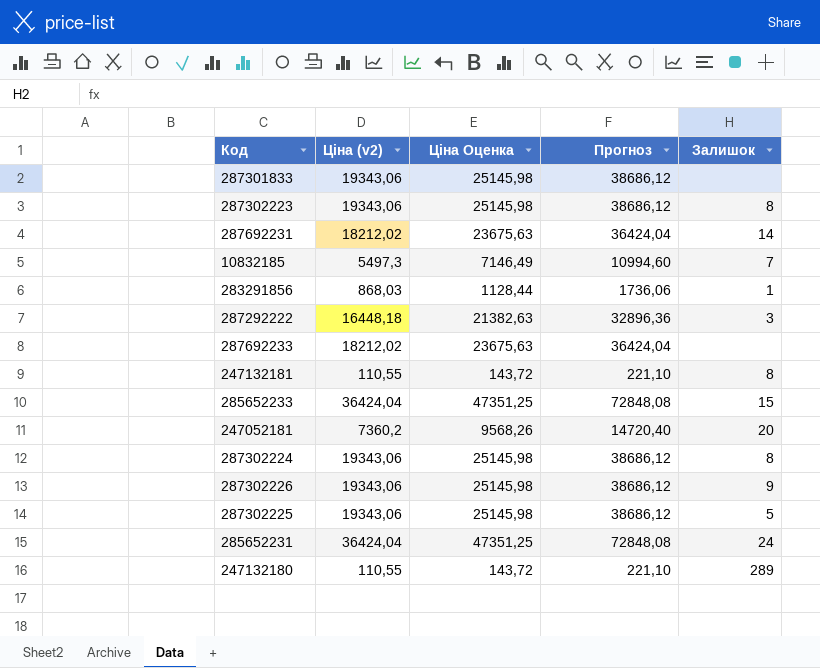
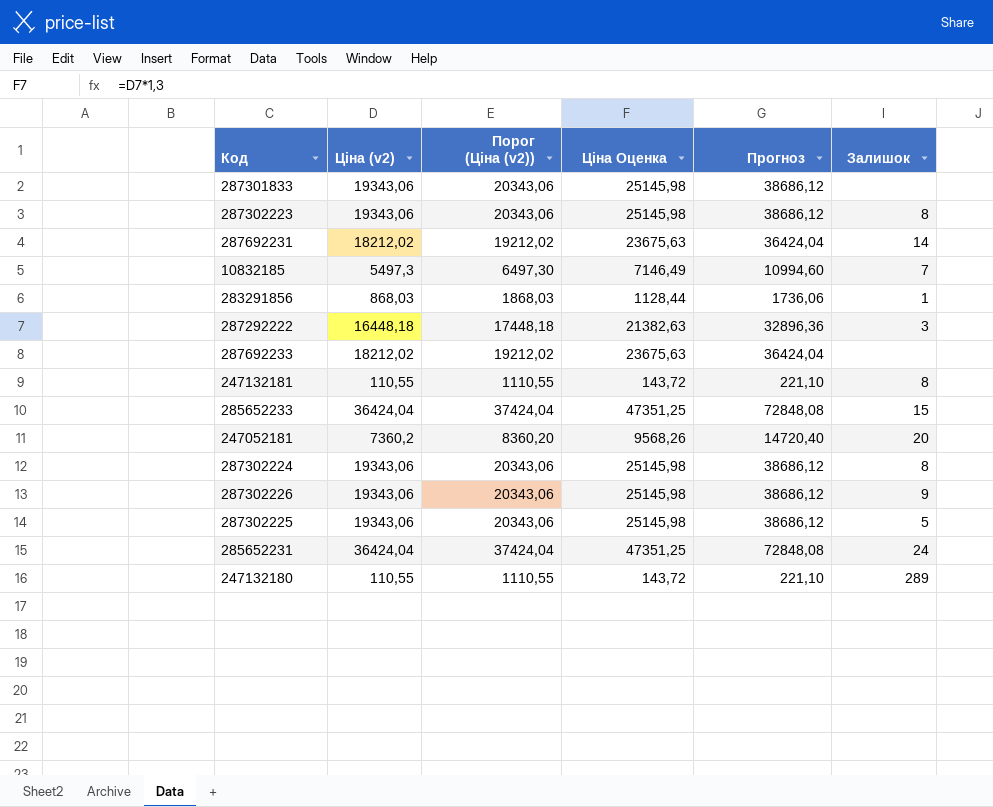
column Порог (Ціна (v2)) | formula: none -> [Ціна (v2)] + 1000

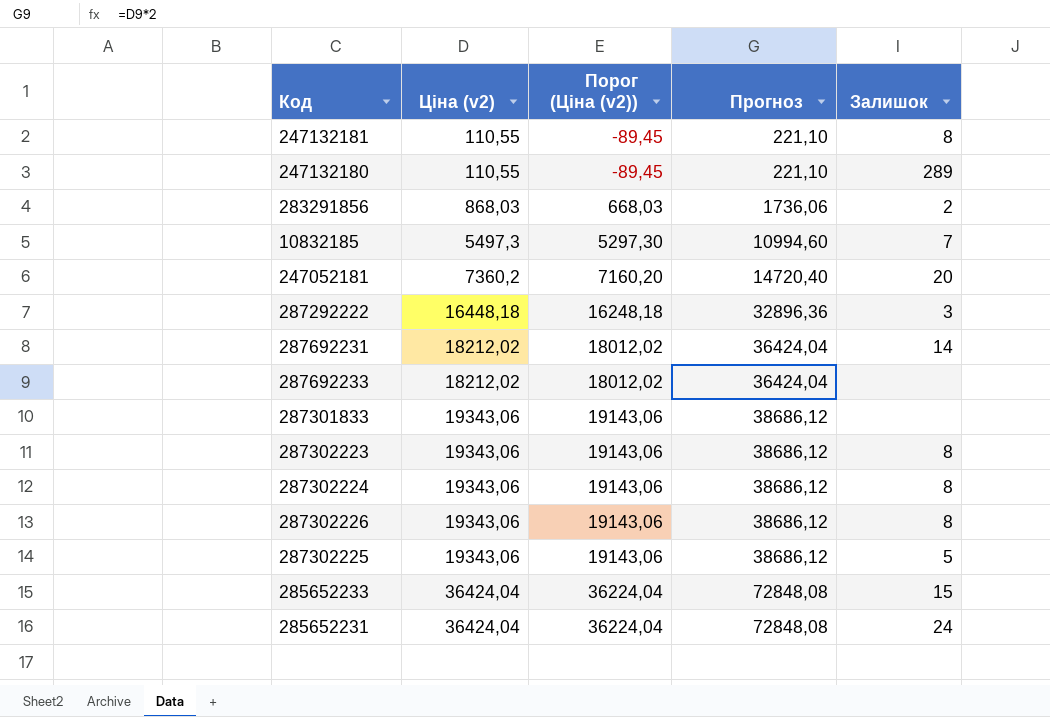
row order: none -> Ціна (v2) ascending
column Ціна Оценка | formula: [Ціна (v2)] * 1,3 -> none
column Порог (Ціна (v2)) | formula: [Ціна (v2)] + 1000 -> [Ціна (v2)] - 200
283291856 | Залишок: 1 -> 2
287302226 | Залишок: 9 -> 8

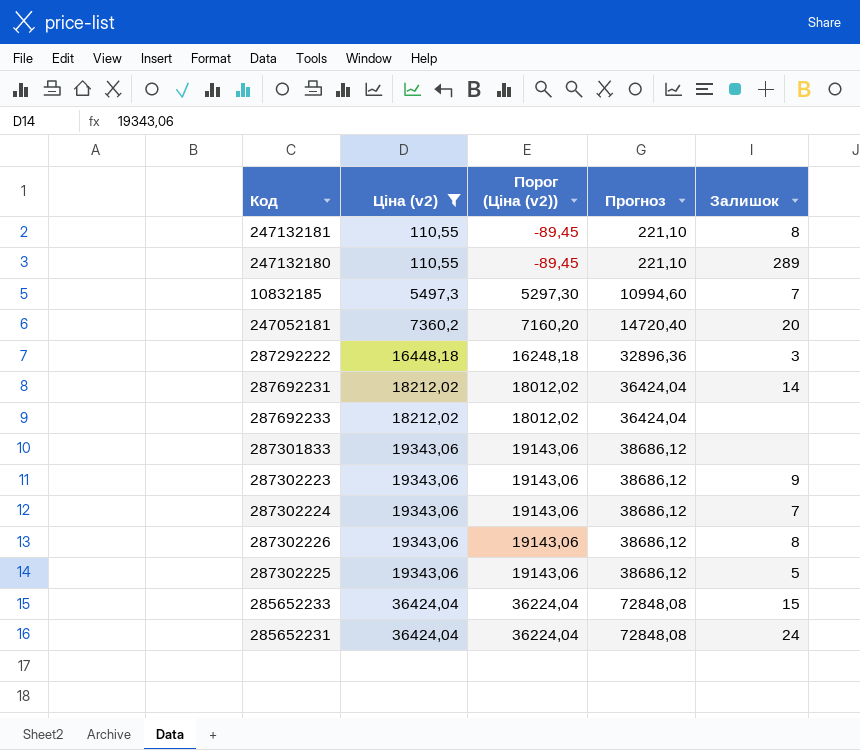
filter: none -> Ціна (v2) != 868,03
287302223 | Залишок: 8 -> 9
287302224 | Залишок: 8 -> 7

